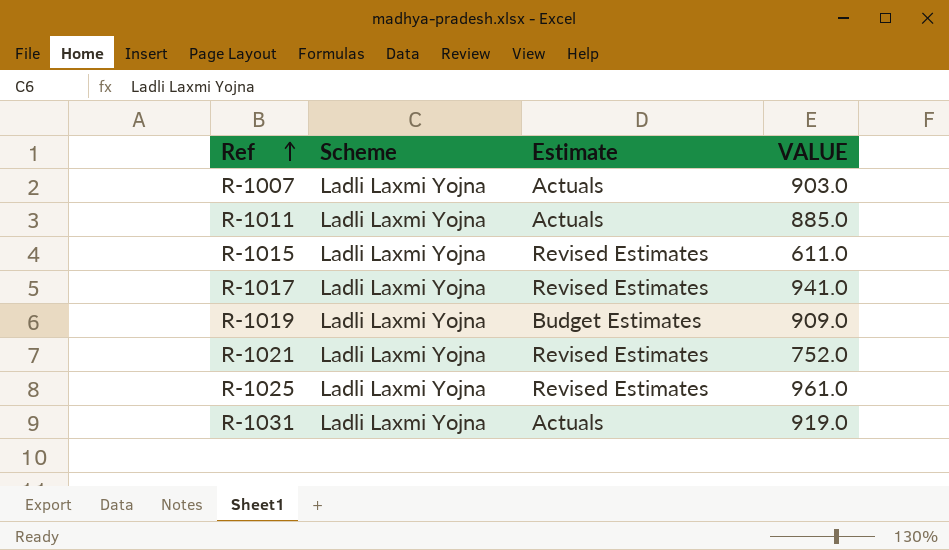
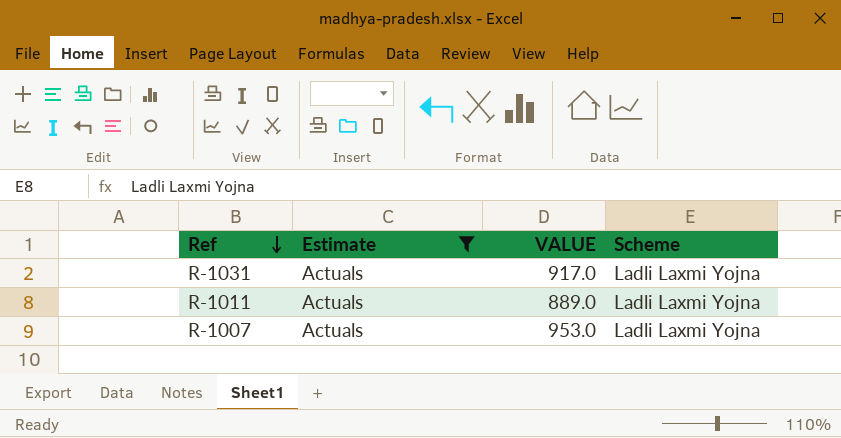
filter: none -> Estimate = Actuals
row order: Ref ascending -> Ref descending
column Scheme | position: 2 -> 4
R-1031 | VALUE: 919.0 -> 917.0
R-1011 | VALUE: 885.0 -> 889.0
R-1007 | VALUE: 903.0 -> 953.0

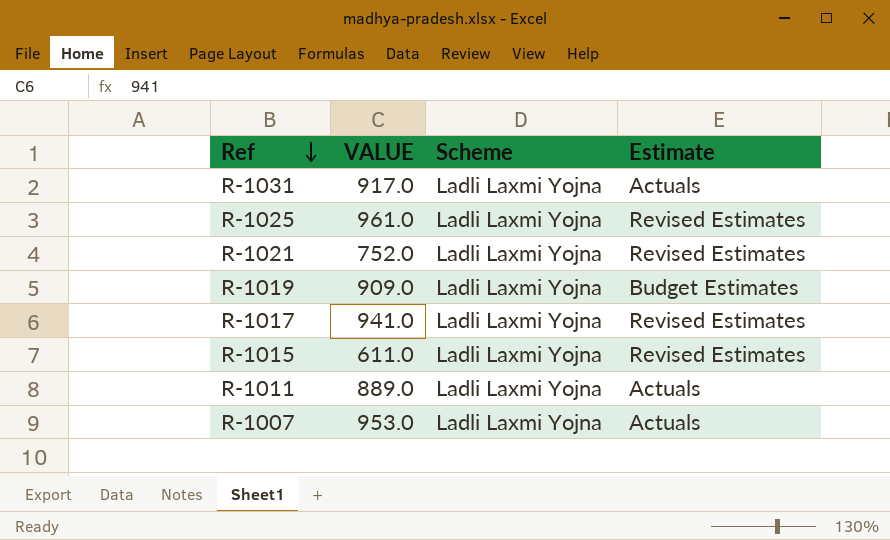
filter: Estimate = Actuals -> none
column Estimate | position: 2 -> 4

